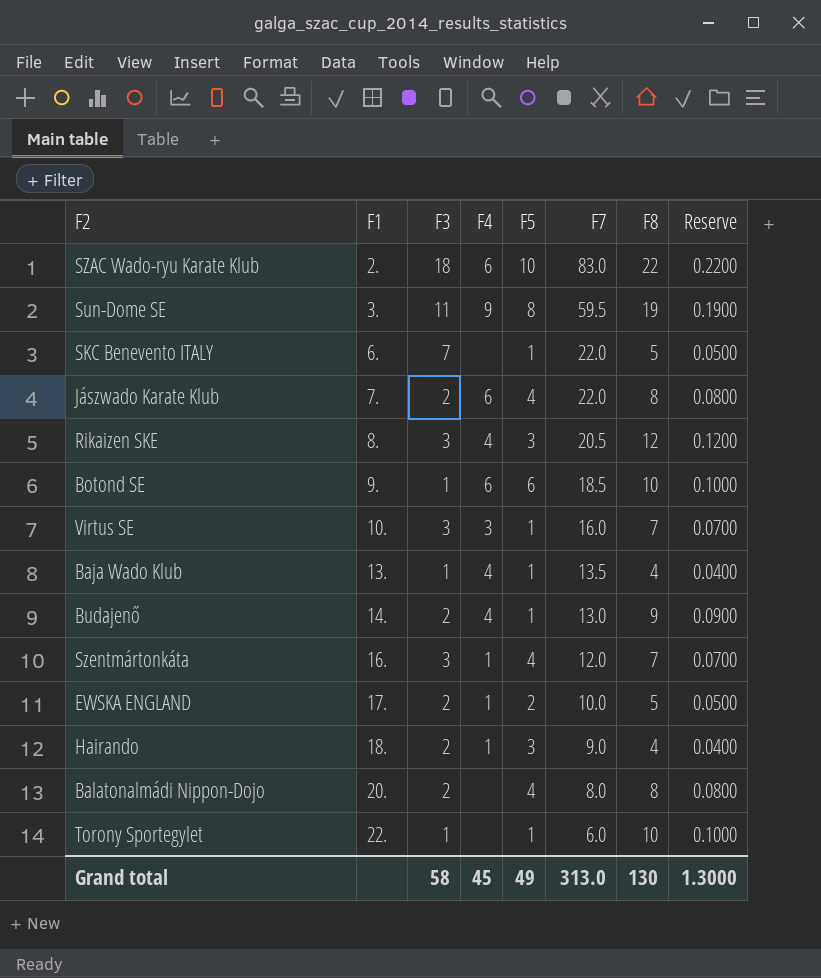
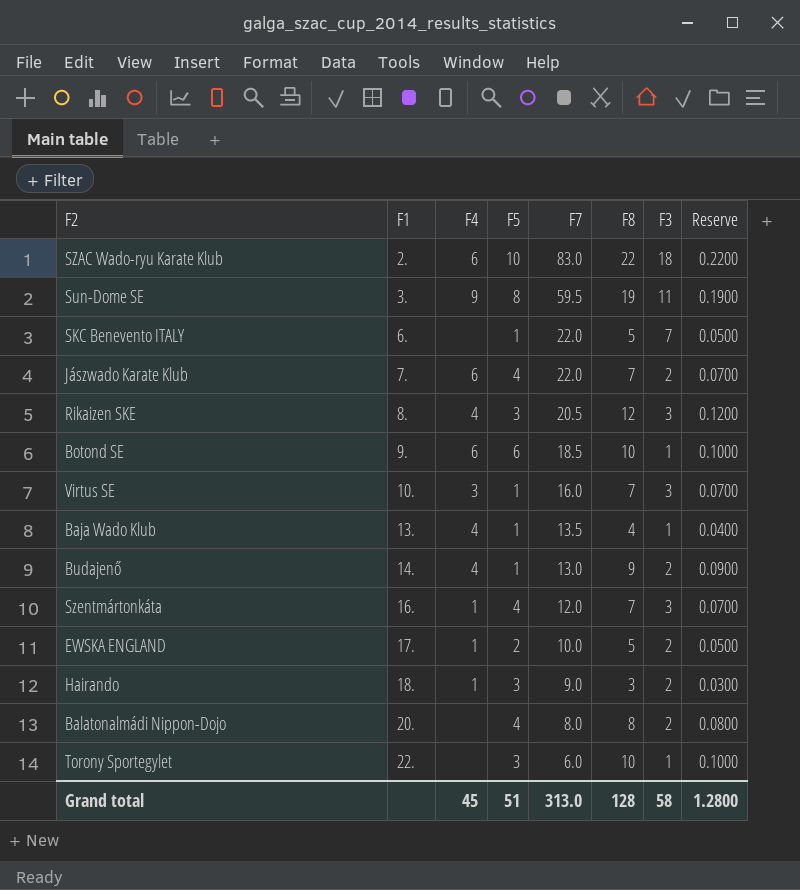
column F3 | position: 3 -> 7
Jászwado Karate Klub | F8: 8 -> 7
Jászwado Karate Klub | Reserve: 0.0800 -> 0.0700
Hairando | F8: 4 -> 3
Hairando | Reserve: 0.0400 -> 0.0300
Torony Sportegylet | F5: 1 -> 3
Grand total | F5: 49 -> 51
Grand total | F8: 130 -> 128
Grand total | Reserve: 1.3000 -> 1.2800

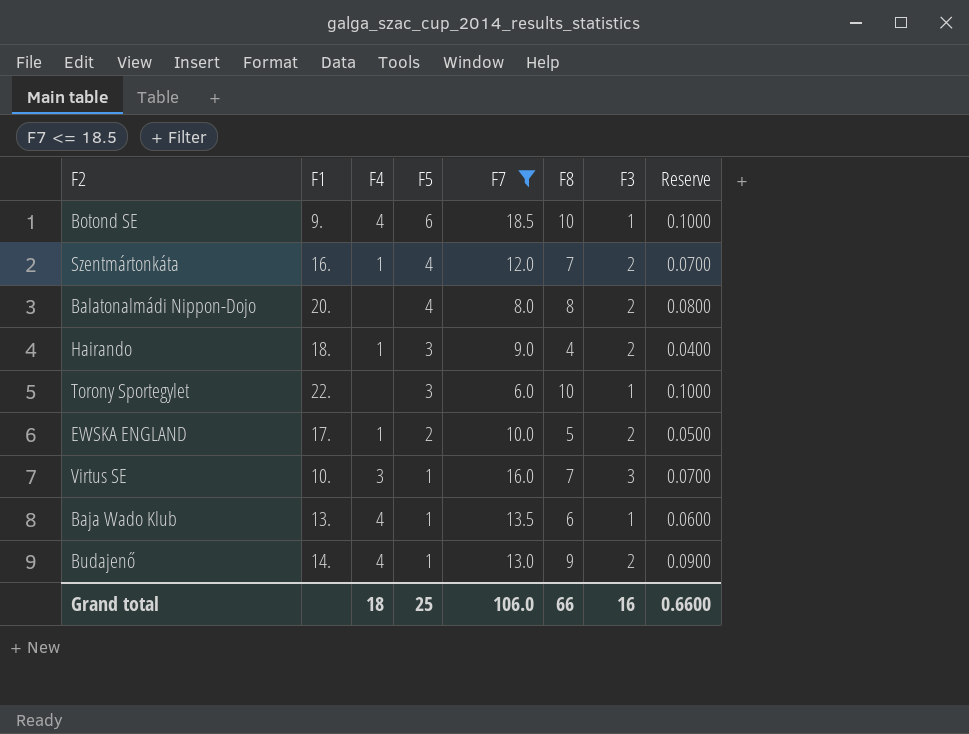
filter: none -> F7 <= 18.5
row order: F1 ascending -> F5 descending
Botond SE | F4: 6 -> 4
Szentmártonkáta | F3: 3 -> 2
Hairando | F8: 3 -> 4
Hairando | Reserve: 0.0300 -> 0.0400
Baja Wado Klub | F8: 4 -> 6
Baja Wado Klub | Reserve: 0.0400 -> 0.0600
Grand total | F4: 45 -> 18
Grand total | F5: 51 -> 25
Grand total | F7: 313.0 -> 106.0
Grand total | F8: 128 -> 66
Grand total | F3: 58 -> 16
Grand total | Reserve: 1.2800 -> 0.6600

